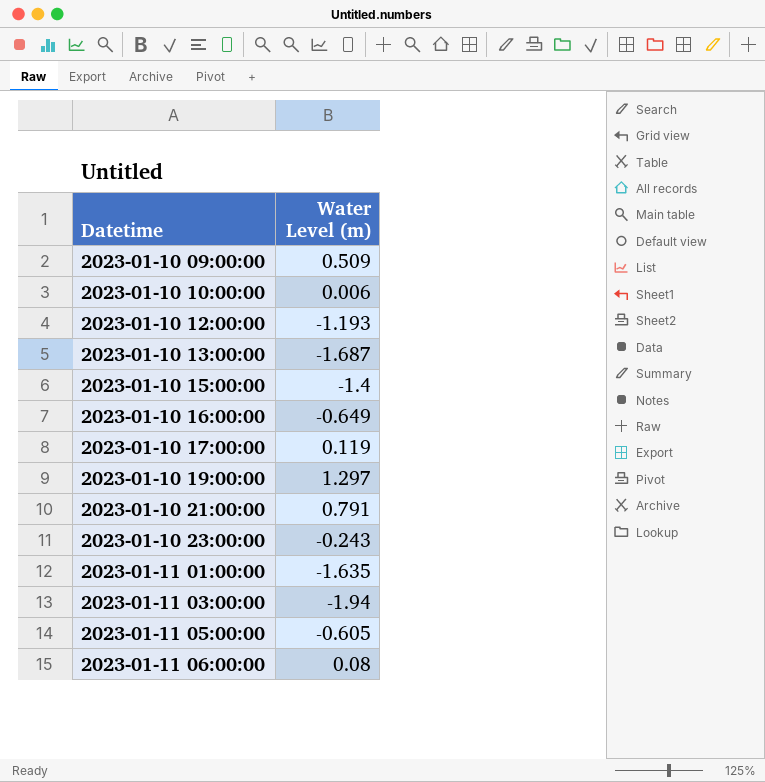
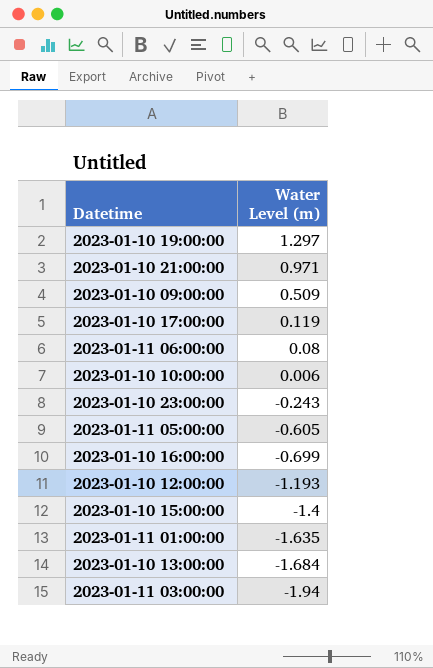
row order: Datetime ascending -> Water Level (m) descending
2023-01-10 21:00:00 | Water Level (m): 0.791 -> 0.971
2023-01-10 16:00:00 | Water Level (m): -0.649 -> -0.699
2023-01-10 13:00:00 | Water Level (m): -1.687 -> -1.684

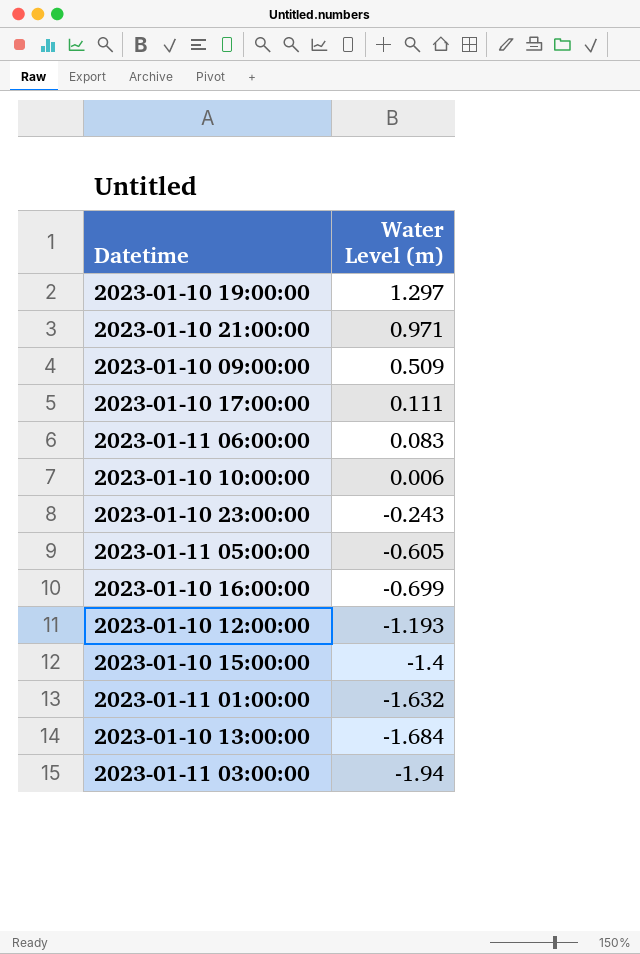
2023-01-10 17:00:00 | Water Level (m): 0.119 -> 0.111
2023-01-11 06:00:00 | Water Level (m): 0.08 -> 0.083
2023-01-11 01:00:00 | Water Level (m): -1.635 -> -1.632

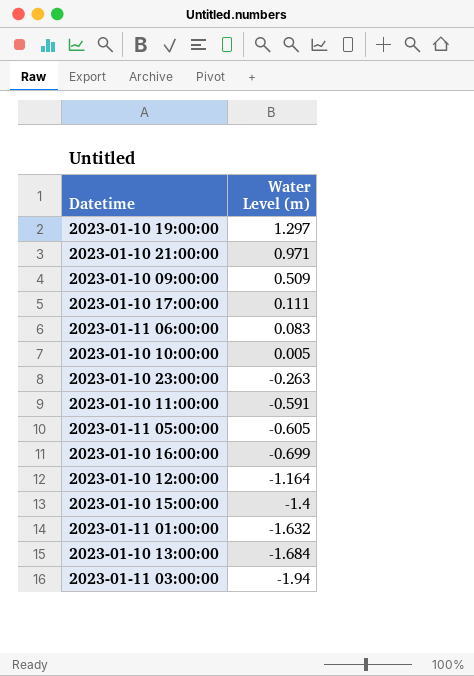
2023-01-10 10:00:00 | Water Level (m): 0.006 -> 0.005
2023-01-10 23:00:00 | Water Level (m): -0.243 -> -0.263
row 2023-01-10 11:00:00: none -> -0.591
2023-01-10 12:00:00 | Water Level (m): -1.193 -> -1.164

